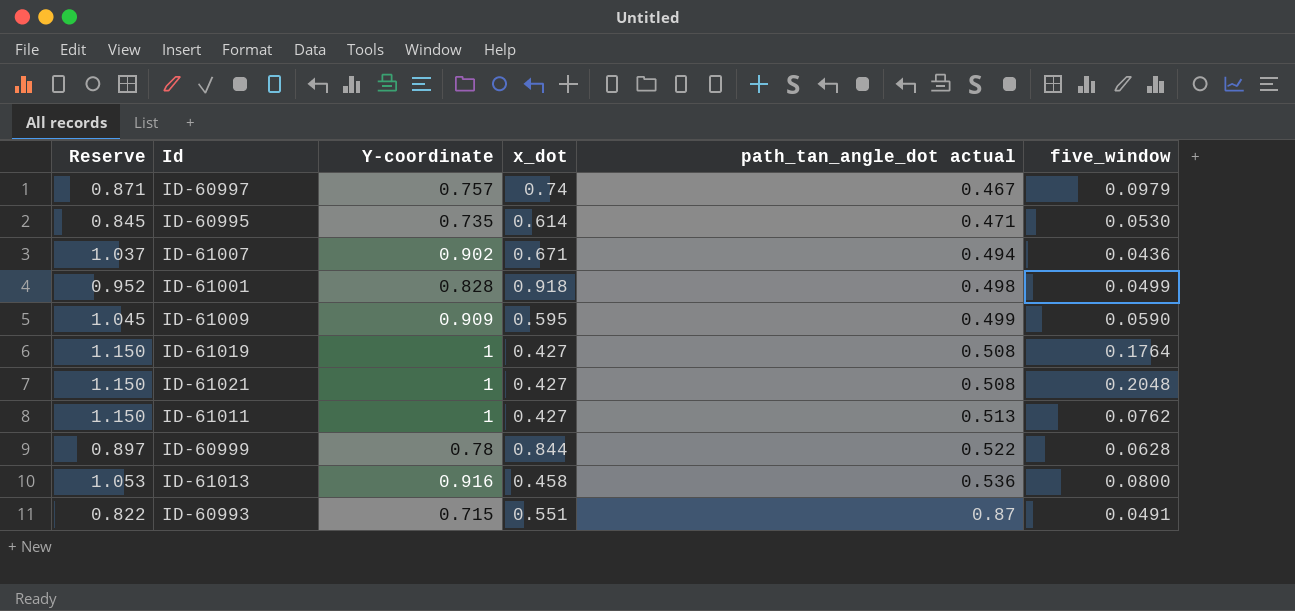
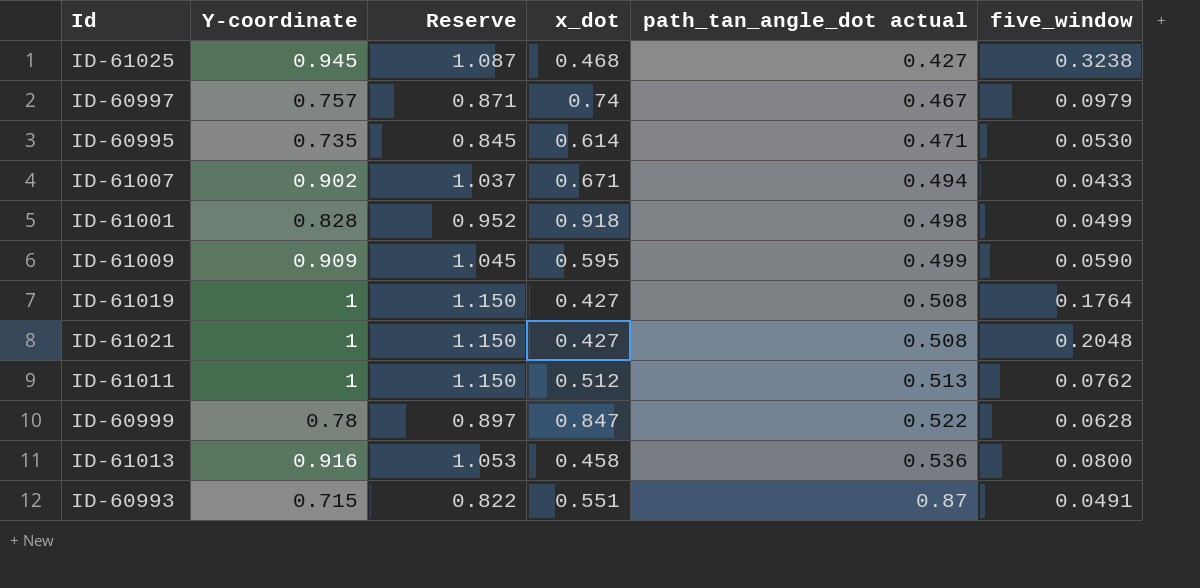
column Reserve | position: 1 -> 3
row ID-61025: none -> 0.945 | 1.087 | 0.468 | 0.427 | 0.3238
ID-61007 | five_window: 0.0436 -> 0.0433
ID-61011 | x_dot: 0.427 -> 0.512
ID-60999 | x_dot: 0.844 -> 0.847

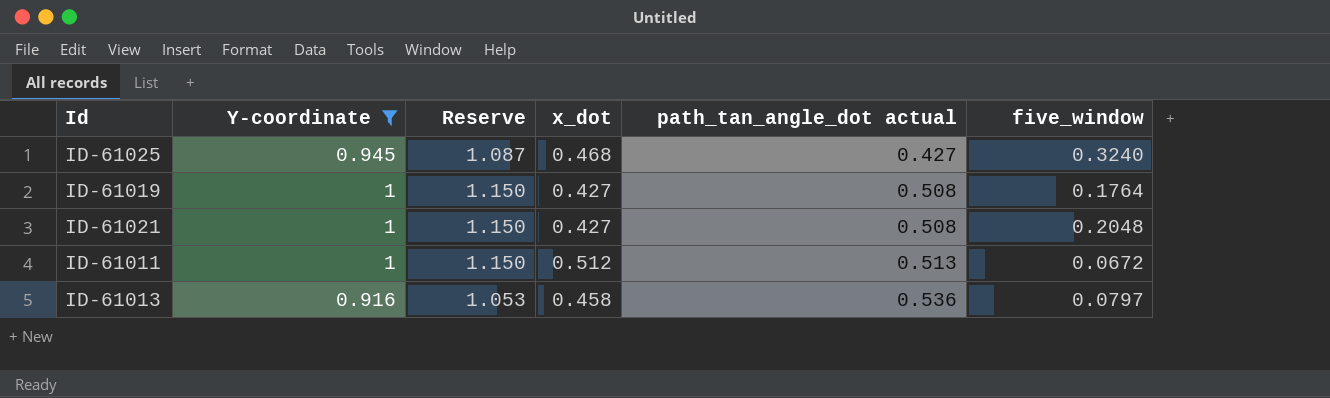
filter: none -> Y-coordinate >= 0.916
ID-61025 | five_window: 0.3238 -> 0.3240
ID-61011 | five_window: 0.0762 -> 0.0672
ID-61013 | five_window: 0.0800 -> 0.0797

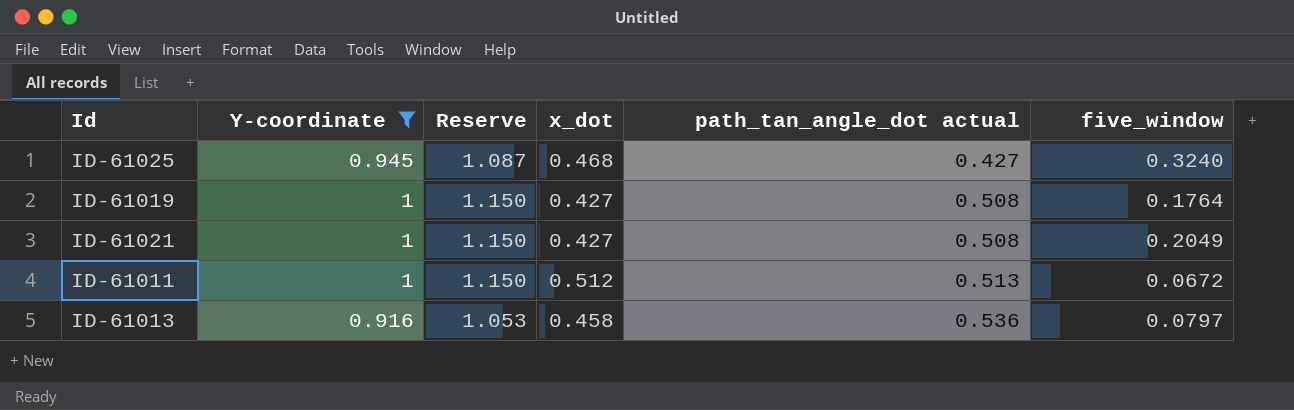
ID-61021 | five_window: 0.2048 -> 0.2049

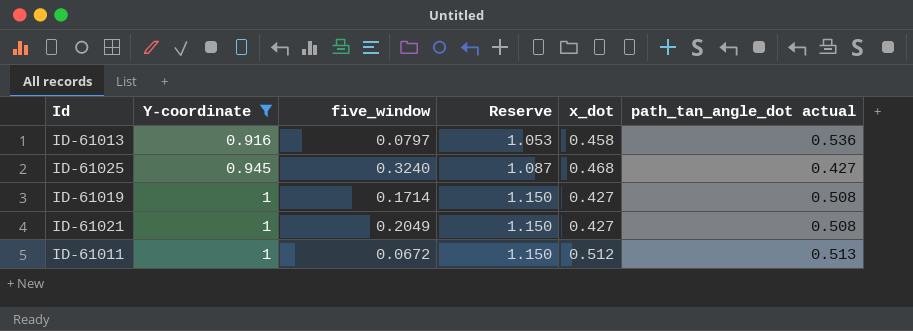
row order: path_tan_angle_dot actual ascending -> Y-coordinate ascending
column five_window | position: 6 -> 3
ID-61019 | five_window: 0.1764 -> 0.1714

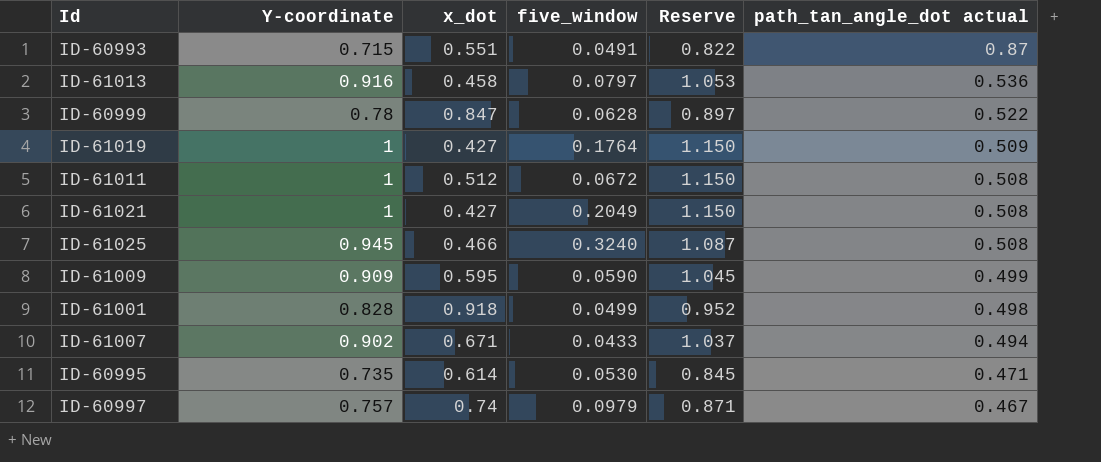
filter: Y-coordinate >= 0.916 -> none
row order: Y-coordinate ascending -> path_tan_angle_dot actual descending
column x_dot | position: 5 -> 3
ID-61019 | five_window: 0.1714 -> 0.1764
ID-61019 | path_tan_angle_dot actual: 0.508 -> 0.509
ID-61011 | path_tan_angle_dot actual: 0.513 -> 0.508
ID-61025 | x_dot: 0.468 -> 0.466
ID-61025 | path_tan_angle_dot actual: 0.427 -> 0.508

